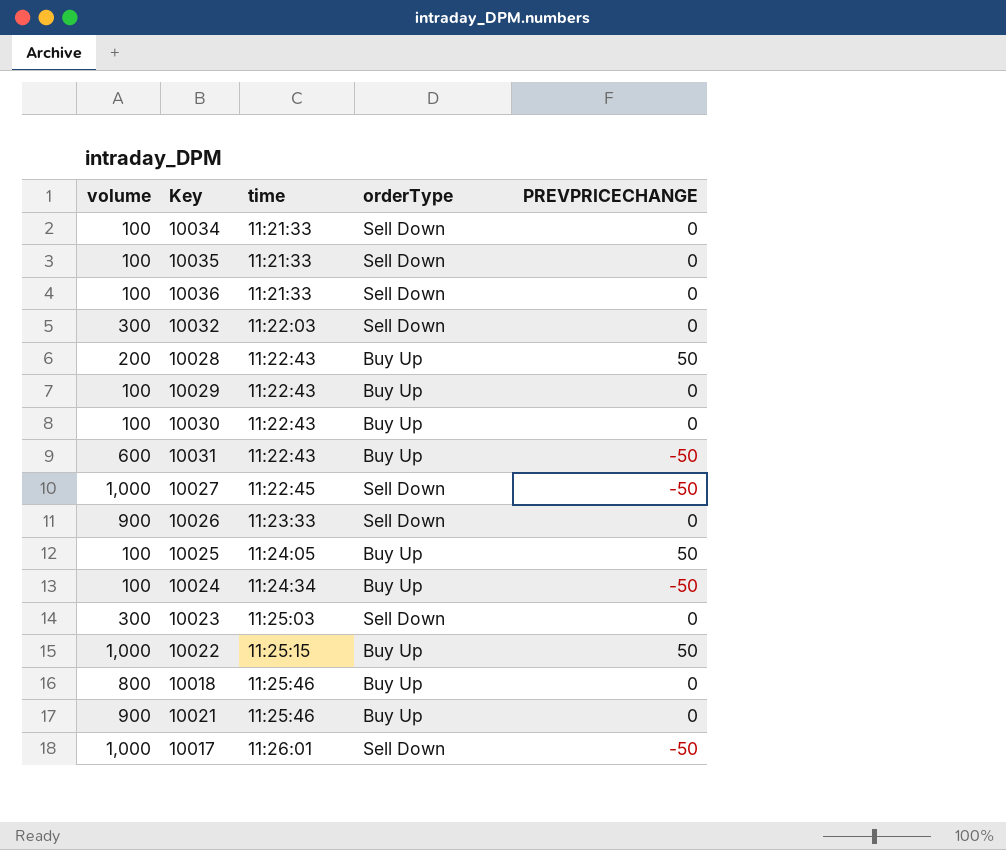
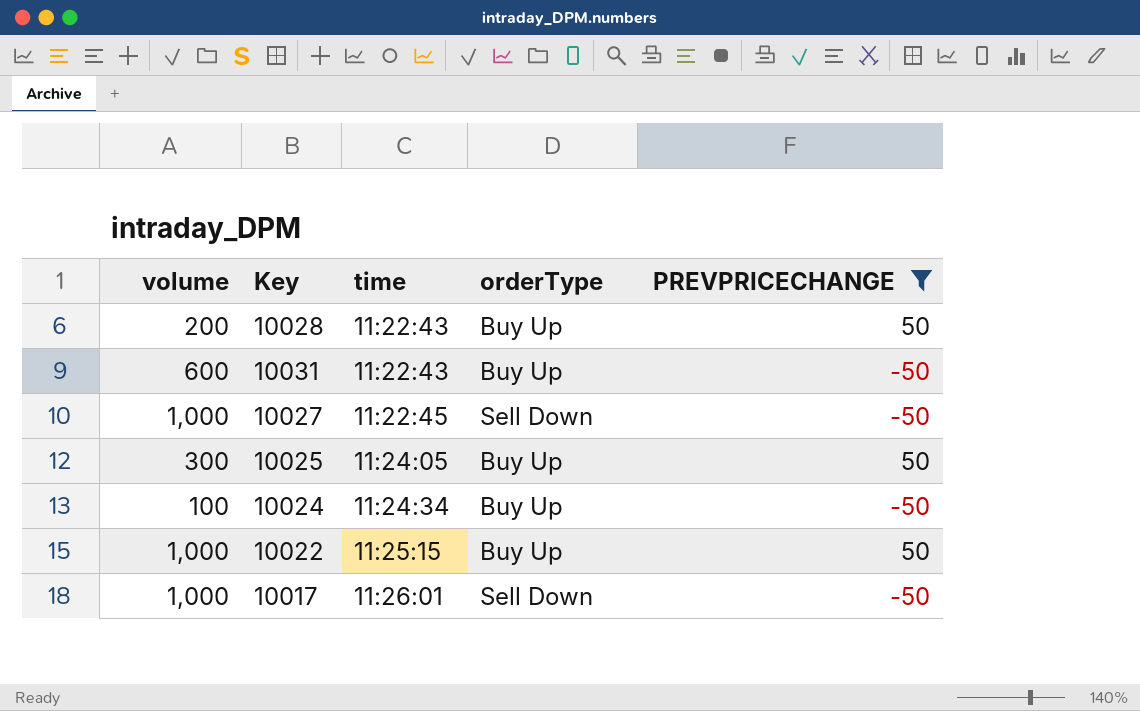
filter: none -> PREVPRICECHANGE != 0
10025 | volume: 100 -> 300

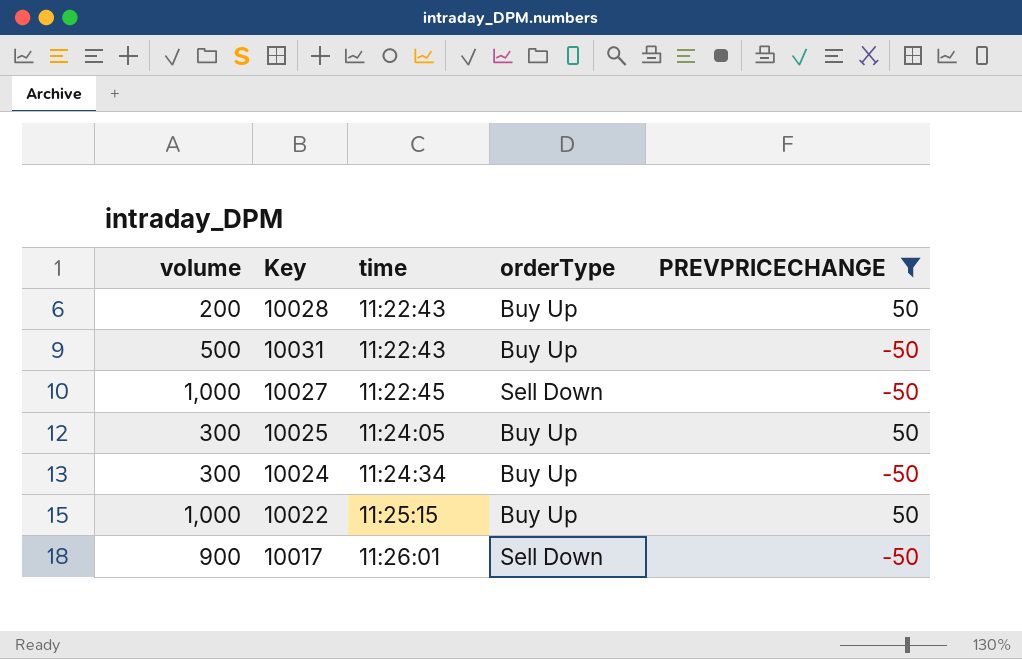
10031 | volume: 600 -> 500
10024 | volume: 100 -> 300
10017 | volume: 1,000 -> 900

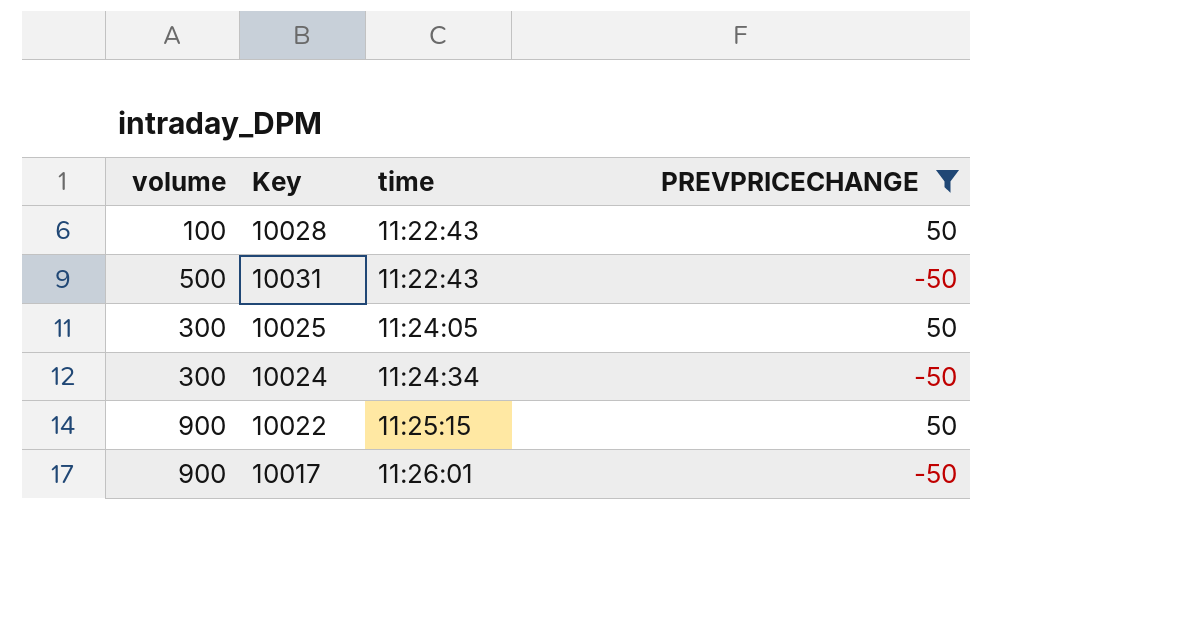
column orderType | position: 4 -> none
row 10027: 1,000 | 11:22:45 | Sell Down | -50 -> none
10028 | volume: 200 -> 100
10022 | volume: 1,000 -> 900

